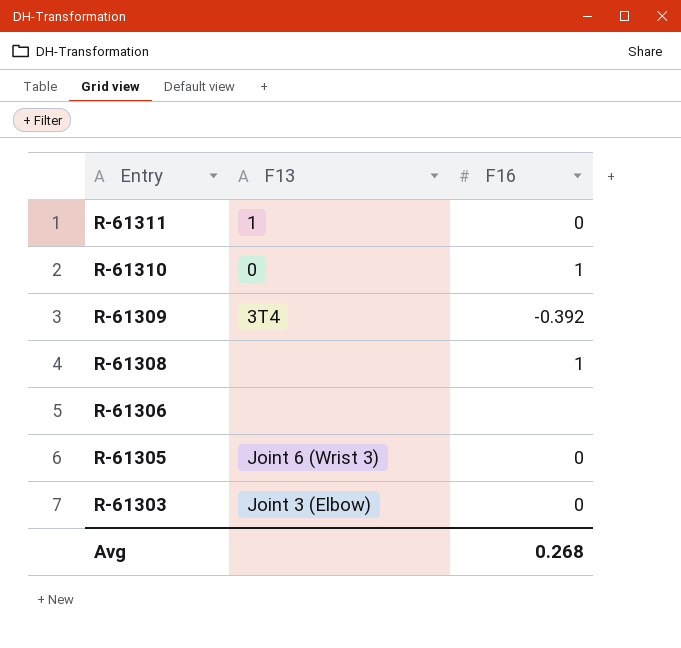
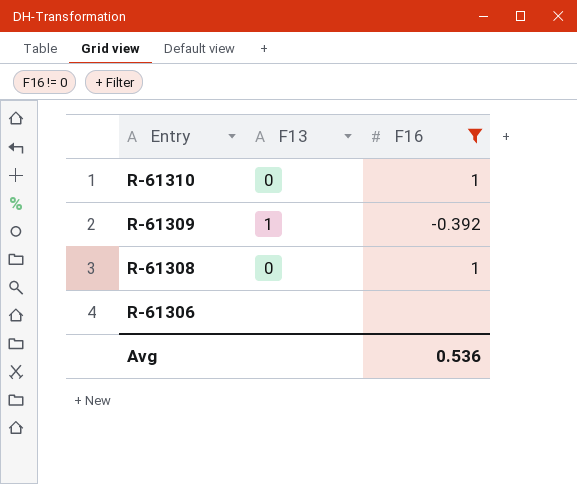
filter: none -> F16 != 0
R-61309 | F13: 3T4 -> 1
R-61308 | F13: none -> 0
Avg | F16: 0.268 -> 0.536

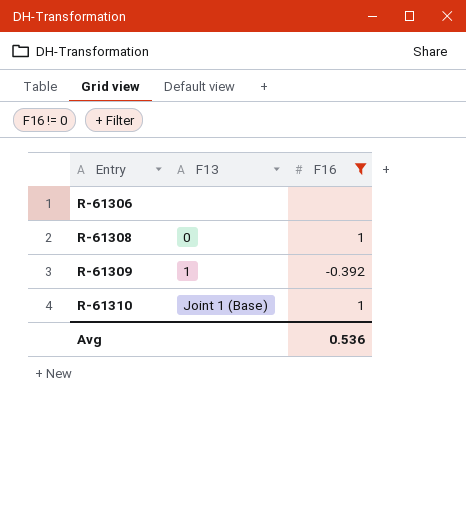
row order: Entry descending -> Entry ascending
R-61310 | F13: 0 -> Joint 1 (Base)

